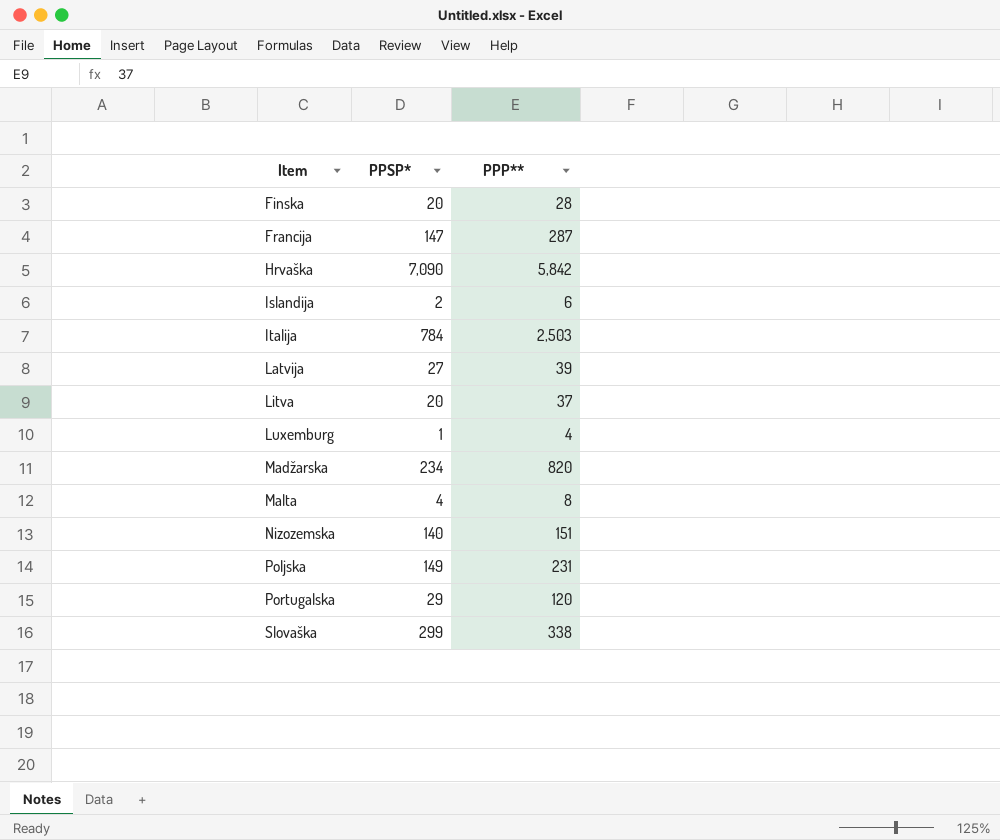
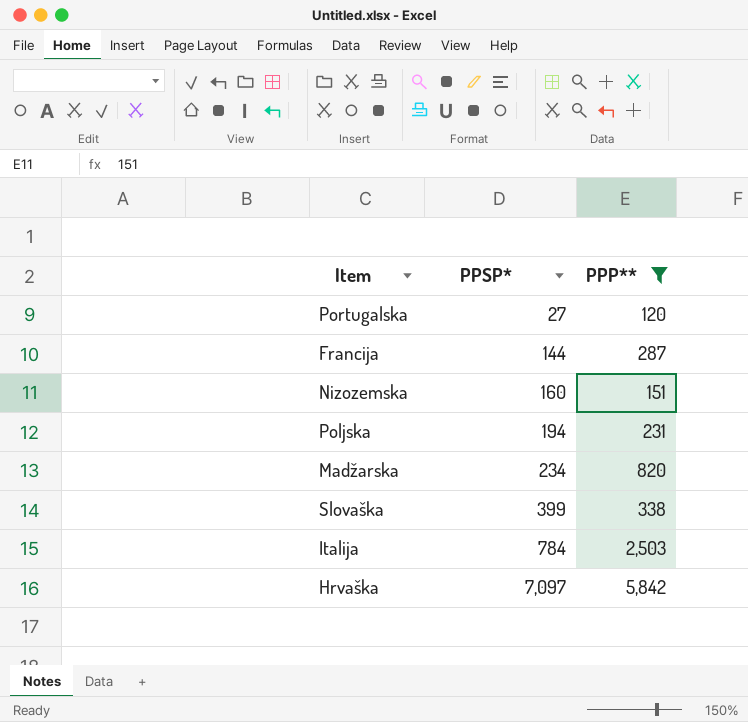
filter: none -> PPP** >= 120
row order: Item ascending -> PPSP* ascending
Portugalska | PPSP*: 29 -> 27
Francija | PPSP*: 147 -> 144
Nizozemska | PPSP*: 140 -> 160
Poljska | PPSP*: 149 -> 194
Slovaška | PPSP*: 299 -> 399
Hrvaška | PPSP*: 7,090 -> 7,097

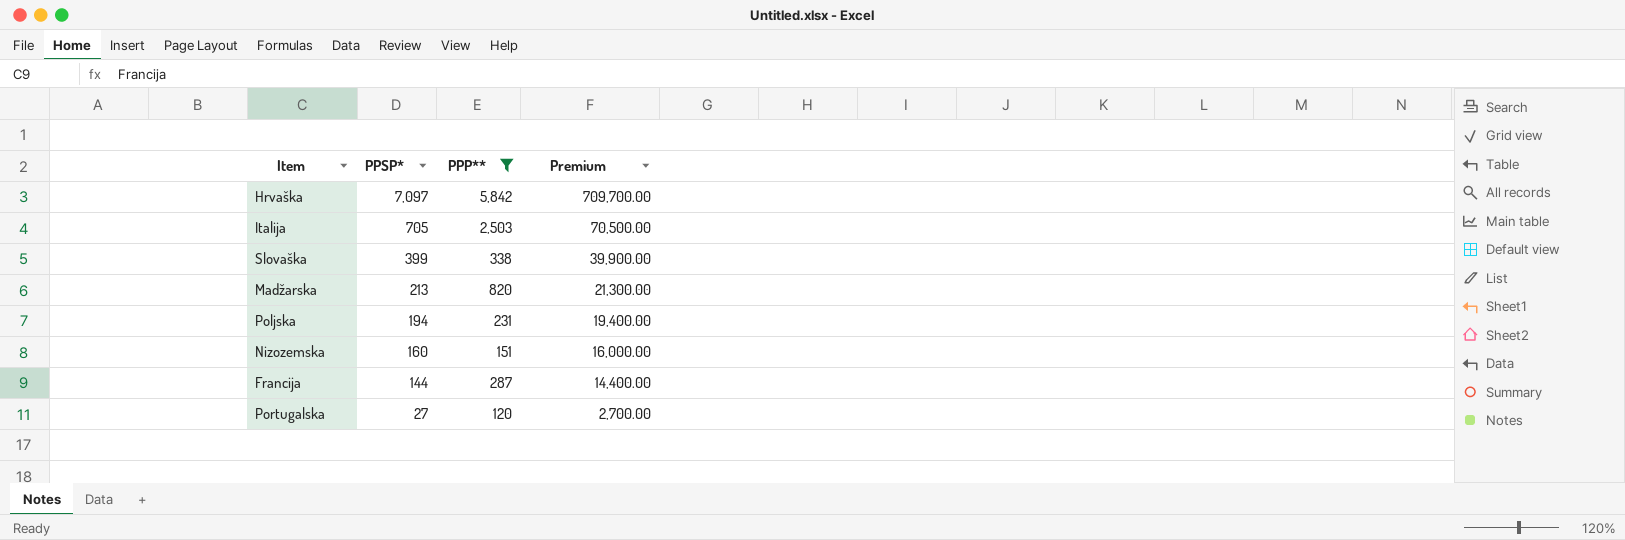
row order: PPSP* ascending -> PPSP* descending
column Premium | formula: none -> [PPSP*] * 100
Italija | PPSP*: 784 -> 705
Madžarska | PPSP*: 234 -> 213

